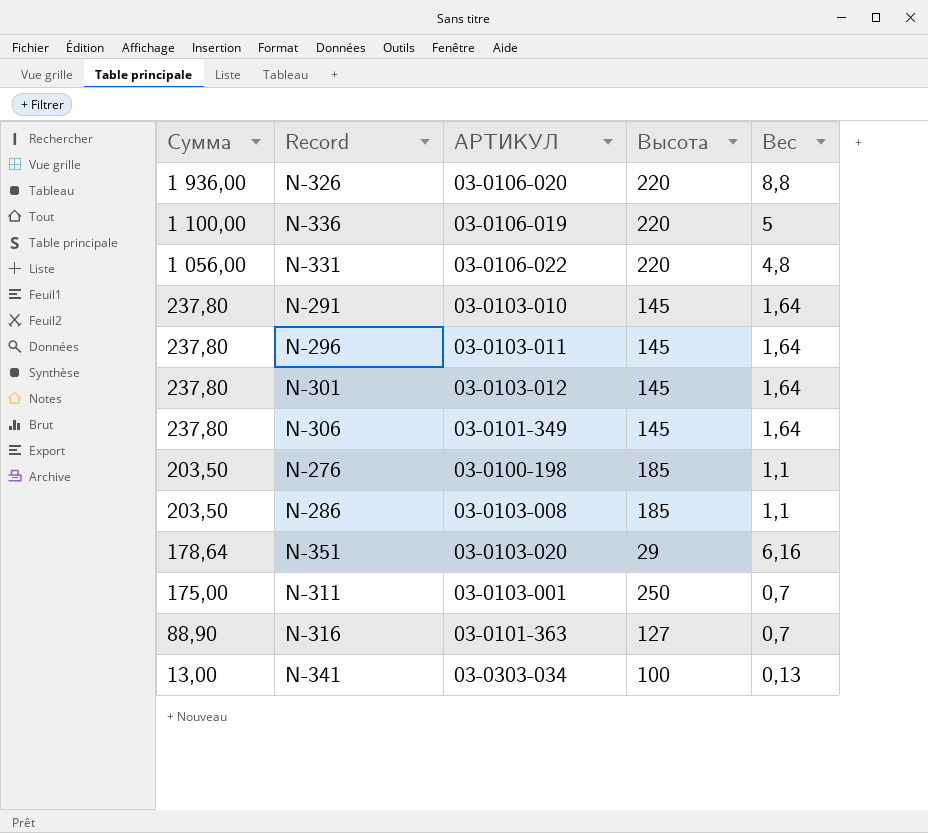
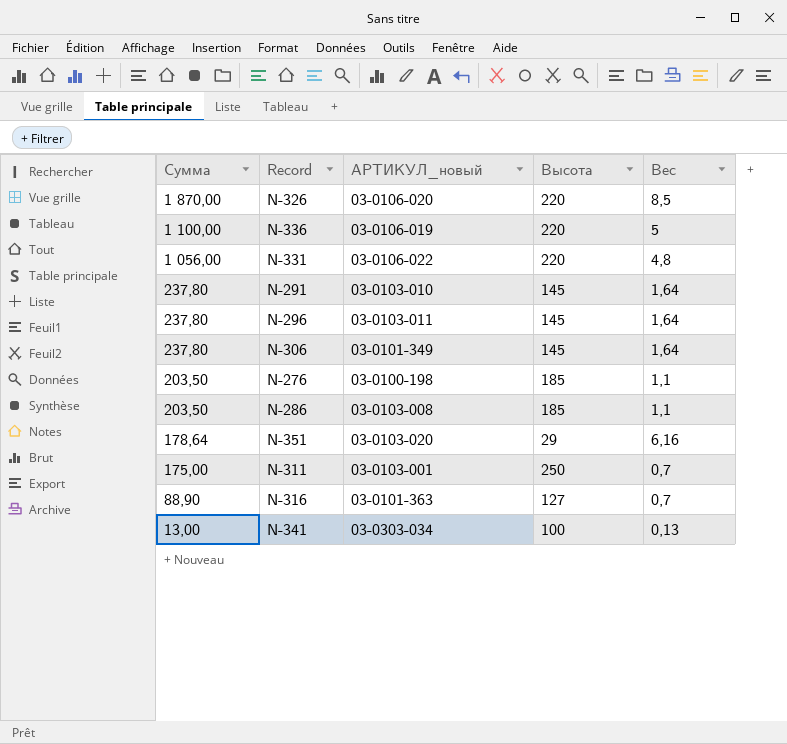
column name: АРТИКУЛ -> АРТИКУЛ_новый
row N-301: 237,80 | 03-0103-012 | 145 | 1,64 -> none
N-326 | Сумма: 1 936,00 -> 1 870,00
N-326 | Вес: 8,8 -> 8,5

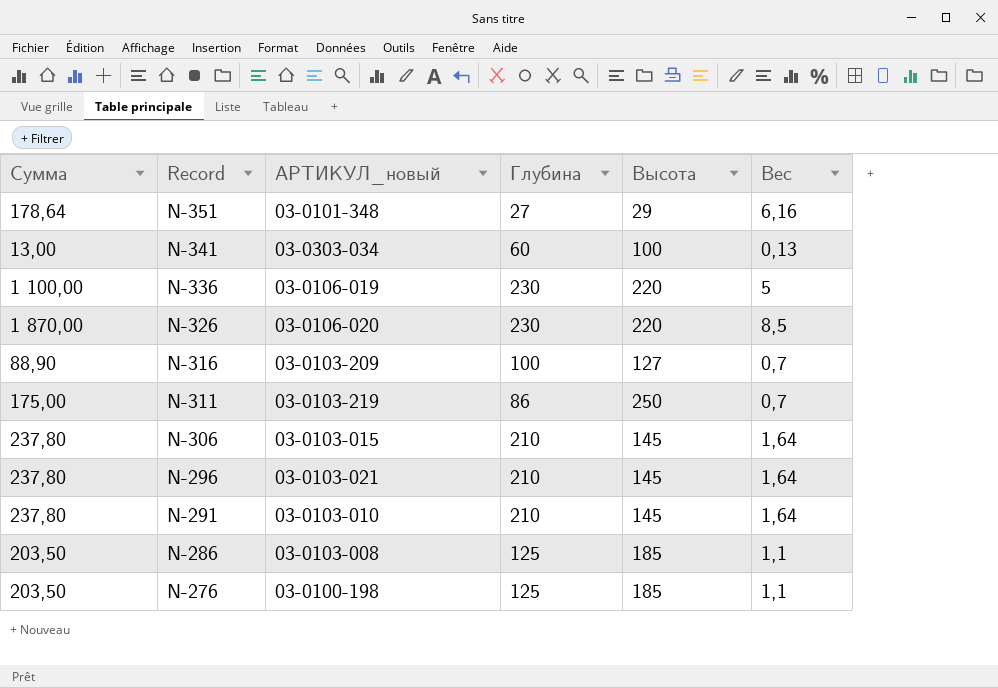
row order: Сумма descending -> Record descending
column Глубина | position: none -> 4
row N-331: 1 056,00 | 03-0106-022 | 220 | 4,8 -> none
N-351 | АРТИКУЛ_новый: 03-0103-020 -> 03-0101-348
N-316 | АРТИКУЛ_новый: 03-0101-363 -> 03-0103-209
N-311 | АРТИКУЛ_новый: 03-0103-001 -> 03-0103-219
N-306 | АРТИКУЛ_новый: 03-0101-349 -> 03-0103-015
N-296 | АРТИКУЛ_новый: 03-0103-011 -> 03-0103-021

